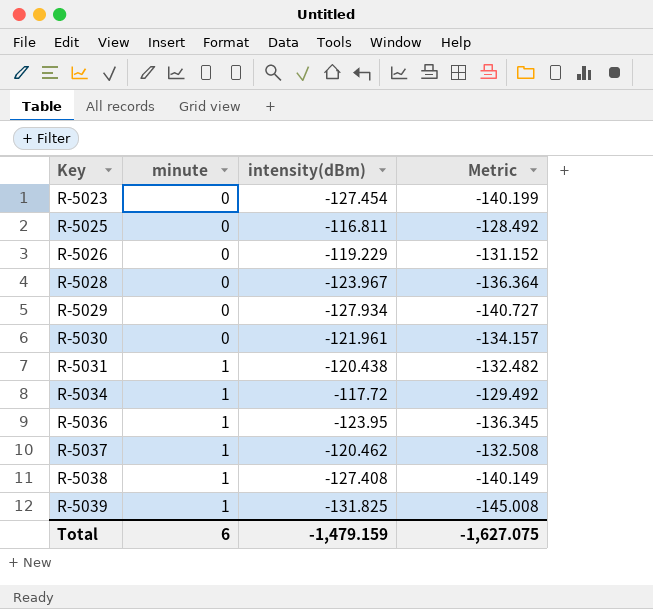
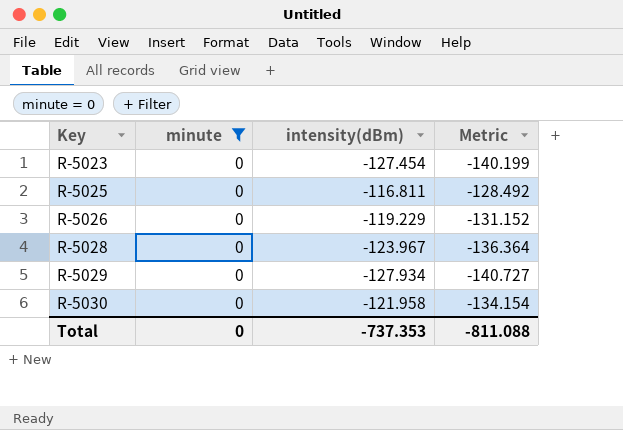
filter: none -> minute = 0
R-5030 | intensity(dBm): -121.961 -> -121.958
R-5030 | Metric: -134.157 -> -134.154
Total | minute: 6 -> 0
Total | intensity(dBm): -1,479.159 -> -737.353
Total | Metric: -1,627.075 -> -811.088

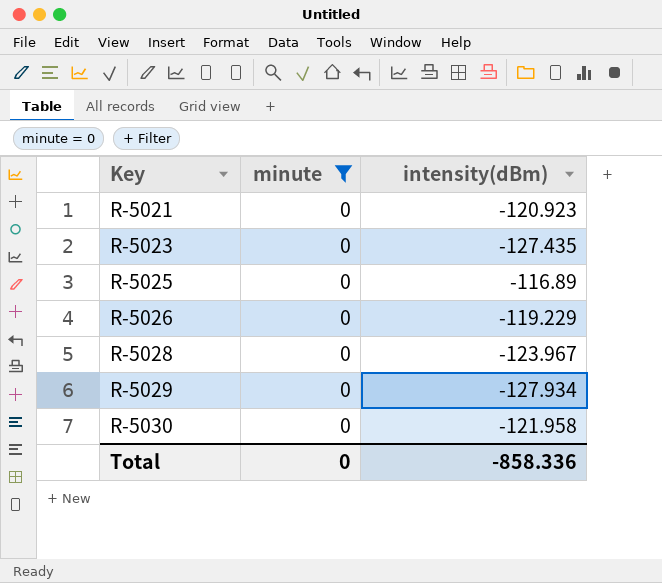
column Metric | formula: [intensity(dBm)] * 1.1 -> none
row R-5021: none -> 0 | -120.923
R-5023 | intensity(dBm): -127.454 -> -127.435
R-5025 | intensity(dBm): -116.811 -> -116.89
Total | intensity(dBm): -737.353 -> -858.336

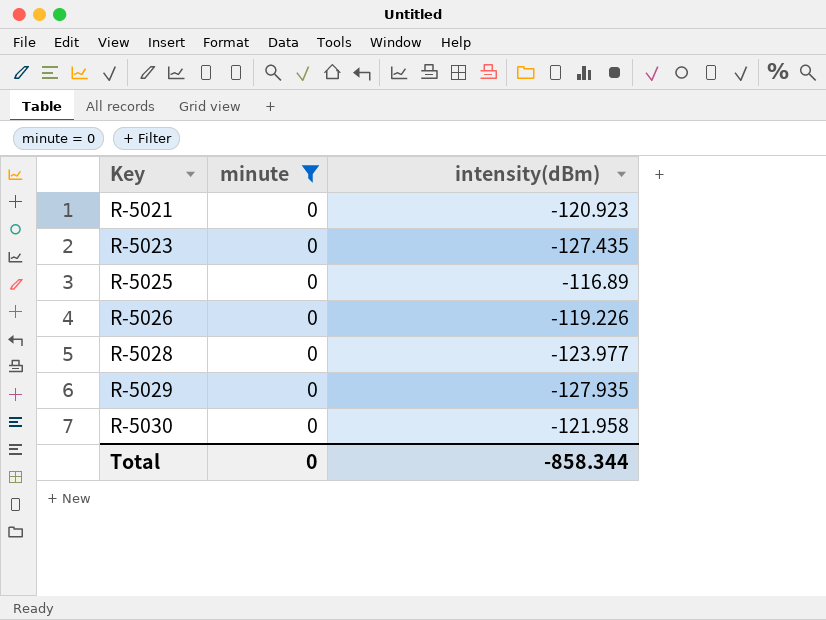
R-5026 | intensity(dBm): -119.229 -> -119.226
R-5028 | intensity(dBm): -123.967 -> -123.977
R-5029 | intensity(dBm): -127.934 -> -127.935
Total | intensity(dBm): -858.336 -> -858.344

